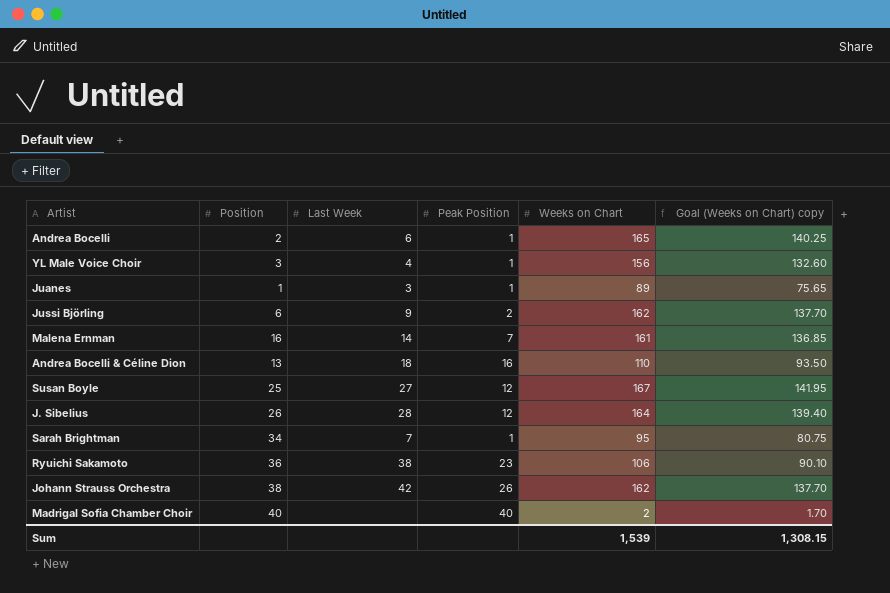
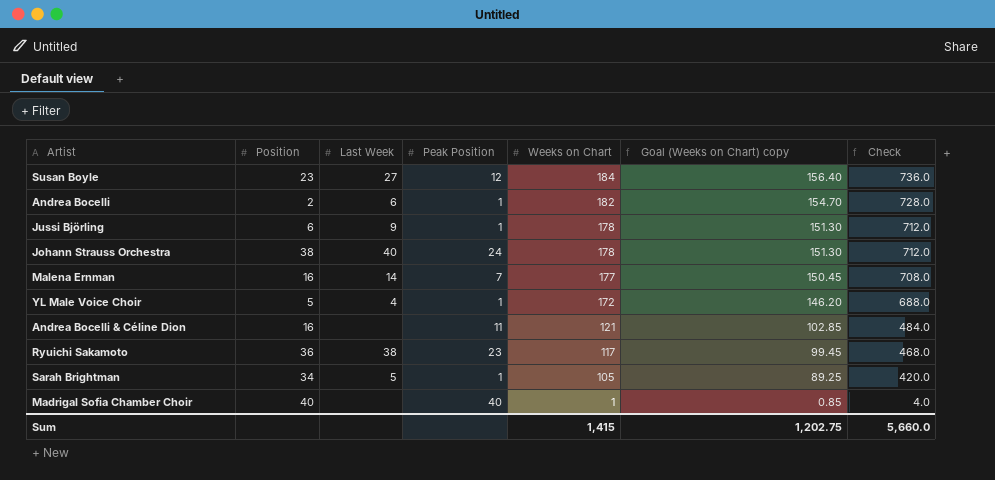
row order: none -> Weeks on Chart descending
column Check | formula: none -> [Weeks on Chart] * 4
row Juanes: 1 | 3 | 1 | 89 | 75.65 -> none
row J. Sibelius: 26 | 28 | 12 | 164 | 139.40 -> none
Susan Boyle | Position: 25 -> 23
Susan Boyle | Weeks on Chart: 167 -> 184
Susan Boyle | Goal (Weeks on Chart) copy: 141.95 -> 156.40
Andrea Bocelli | Weeks on Chart: 165 -> 182
Andrea Bocelli | Goal (Weeks on Chart) copy: 140.25 -> 154.70
Jussi Björling | Peak Position: 2 -> 1
Jussi Björling | Weeks on Chart: 162 -> 178
Jussi Björling | Goal (Weeks on Chart) copy: 137.70 -> 151.30
Johann Strauss Orchestra | Last Week: 42 -> 40
Johann Strauss Orchestra | Peak Position: 26 -> 24
Johann Strauss Orchestra | Weeks on Chart: 162 -> 178
Johann Strauss Orchestra | Goal (Weeks on Chart) copy: 137.70 -> 151.30
Malena Ernman | Weeks on Chart: 161 -> 177
Malena Ernman | Goal (Weeks on Chart) copy: 136.85 -> 150.45
YL Male Voice Choir | Position: 3 -> 5
YL Male Voice Choir | Weeks on Chart: 156 -> 172
YL Male Voice Choir | Goal (Weeks on Chart) copy: 132.60 -> 146.20
Andrea Bocelli & Céline Dion | Position: 13 -> 16
Andrea Bocelli & Céline Dion | Last Week: 18 -> none
Andrea Bocelli & Céline Dion | Peak Position: 16 -> 11
Andrea Bocelli & Céline Dion | Weeks on Chart: 110 -> 121
Andrea Bocelli & Céline Dion | Goal (Weeks on Chart) copy: 93.50 -> 102.85
Ryuichi Sakamoto | Weeks on Chart: 106 -> 117
Ryuichi Sakamoto | Goal (Weeks on Chart) copy: 90.10 -> 99.45
Sarah Brightman | Last Week: 7 -> 5
Sarah Brightman | Weeks on Chart: 95 -> 105
Sarah Brightman | Goal (Weeks on Chart) copy: 80.75 -> 89.25
Madrigal Sofia Chamber Choir | Weeks on Chart: 2 -> 1
Madrigal Sofia Chamber Choir | Goal (Weeks on Chart) copy: 1.70 -> 0.85
Sum | Weeks on Chart: 1,539 -> 1,415
Sum | Goal (Weeks on Chart) copy: 1,308.15 -> 1,202.75

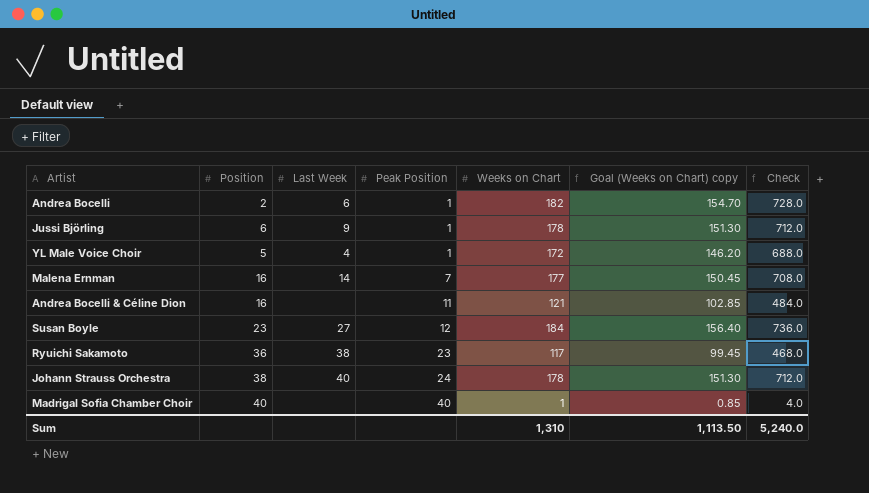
row order: Weeks on Chart descending -> Peak Position ascending
row Sarah Brightman: 34 | 5 | 1 | 105 | 89.25 | 420.0 -> none
Sum | Weeks on Chart: 1,415 -> 1,310
Sum | Goal (Weeks on Chart) copy: 1,202.75 -> 1,113.50
Sum | Check: 5,660.0 -> 5,240.0

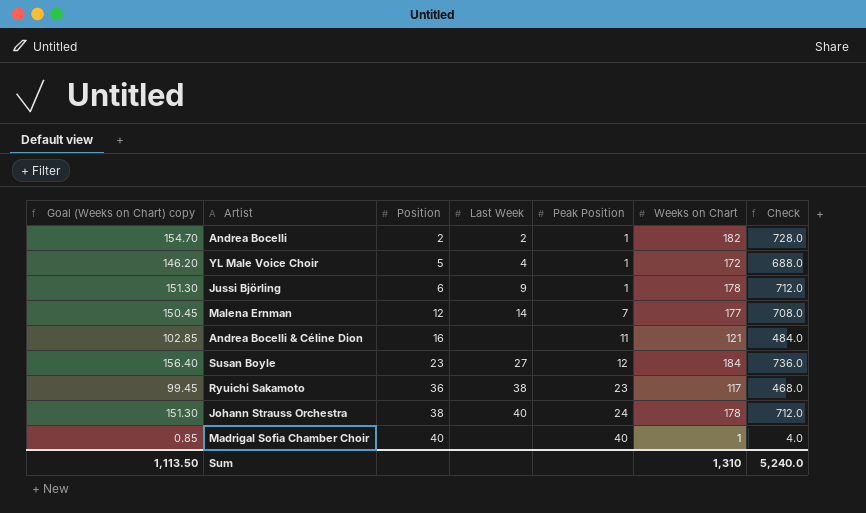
row order: Peak Position ascending -> Position ascending
column Goal (Weeks on Chart) copy | position: 6 -> 1
Andrea Bocelli | Last Week: 6 -> 2
Malena Ernman | Position: 16 -> 12

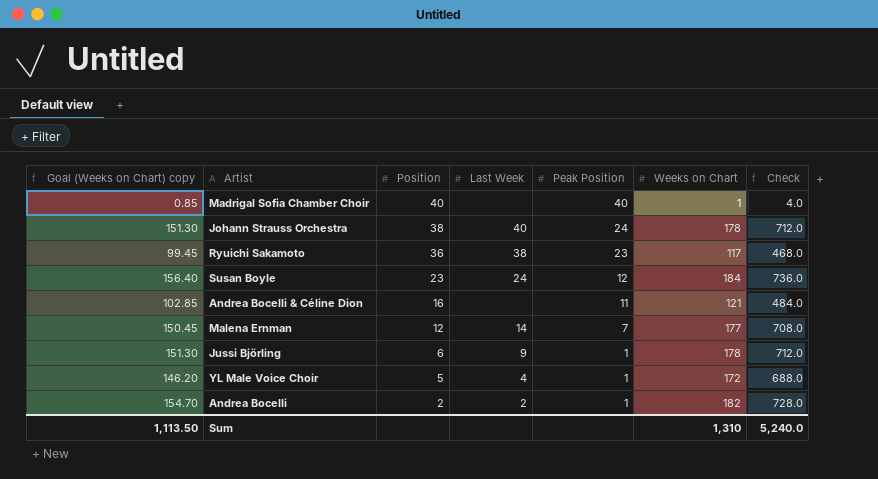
row order: Position ascending -> Position descending
Susan Boyle | Last Week: 27 -> 24

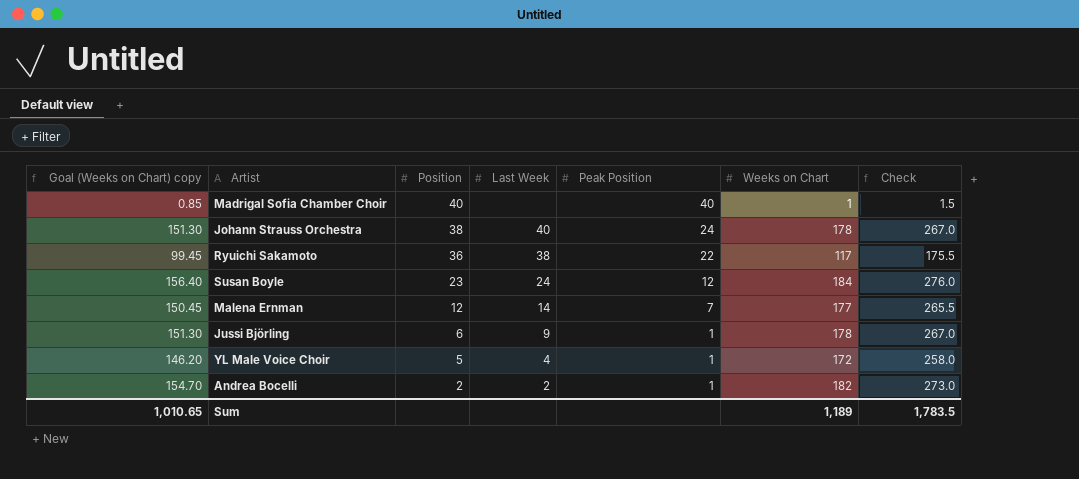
column Check | formula: [Weeks on Chart] * 4 -> [Weeks on Chart] * 1.5
row Andrea Bocelli & Céline Dion: 102.85 | 16 | none | 11 | 121 | 484.0 -> none
Ryuichi Sakamoto | Peak Position: 23 -> 22
Sum | Goal (Weeks on Chart) copy: 1,113.50 -> 1,010.65
Sum | Weeks on Chart: 1,310 -> 1,189
Sum | Check: 5,240.0 -> 1,783.5

